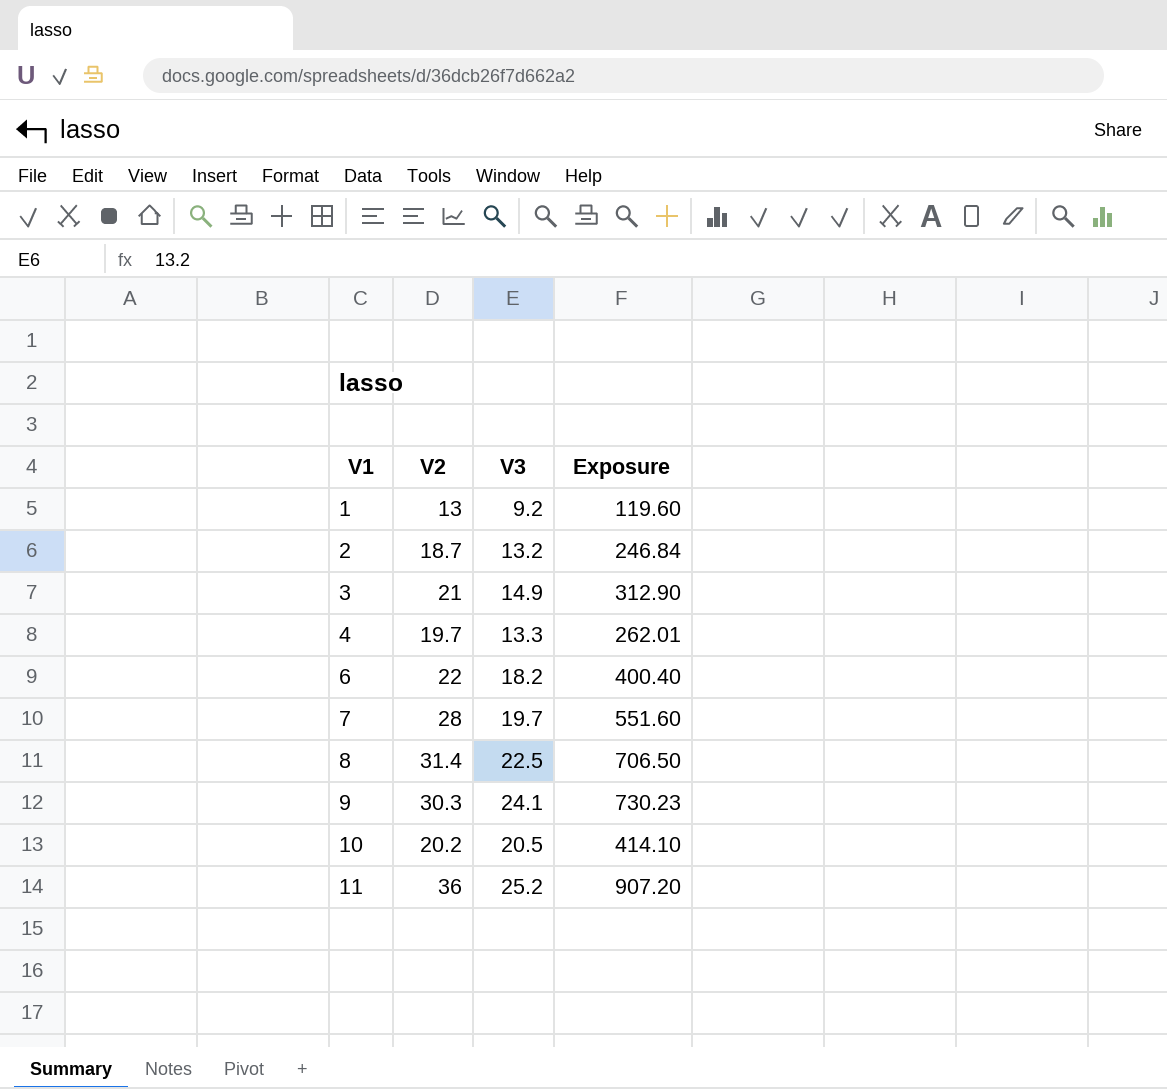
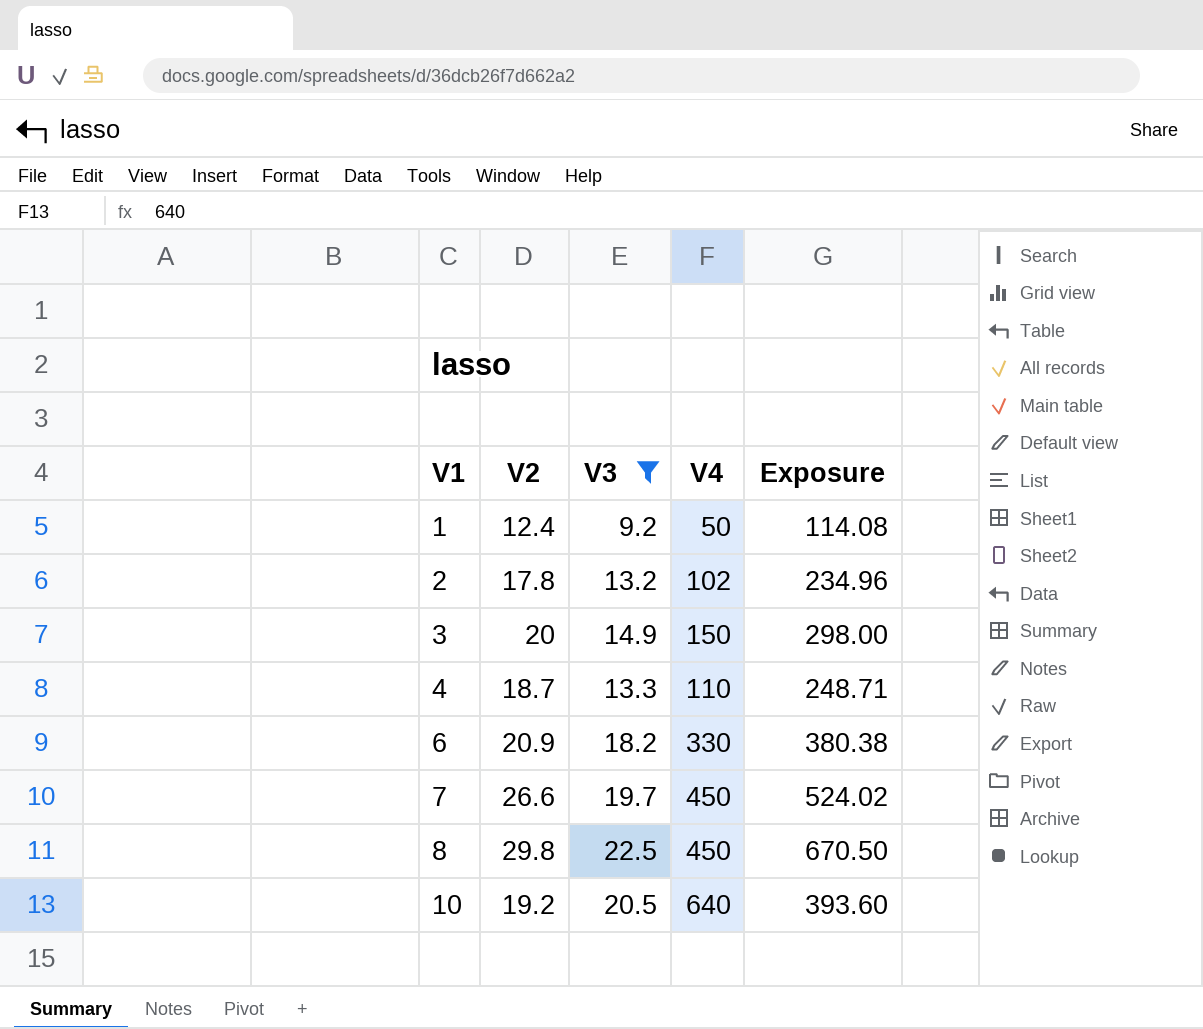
filter: none -> V3 <= 22.5
column V4 | position: none -> 4
1 | V2: 13 -> 12.4
1 | Exposure: 119.60 -> 114.08
2 | V2: 18.7 -> 17.8
2 | Exposure: 246.84 -> 234.96
3 | V2: 21 -> 20
3 | Exposure: 312.90 -> 298.00
4 | V2: 19.7 -> 18.7
4 | Exposure: 262.01 -> 248.71
6 | V2: 22 -> 20.9
6 | Exposure: 400.40 -> 380.38
7 | V2: 28 -> 26.6
7 | Exposure: 551.60 -> 524.02
8 | V2: 31.4 -> 29.8
8 | Exposure: 706.50 -> 670.50
10 | V2: 20.2 -> 19.2
10 | Exposure: 414.10 -> 393.60

